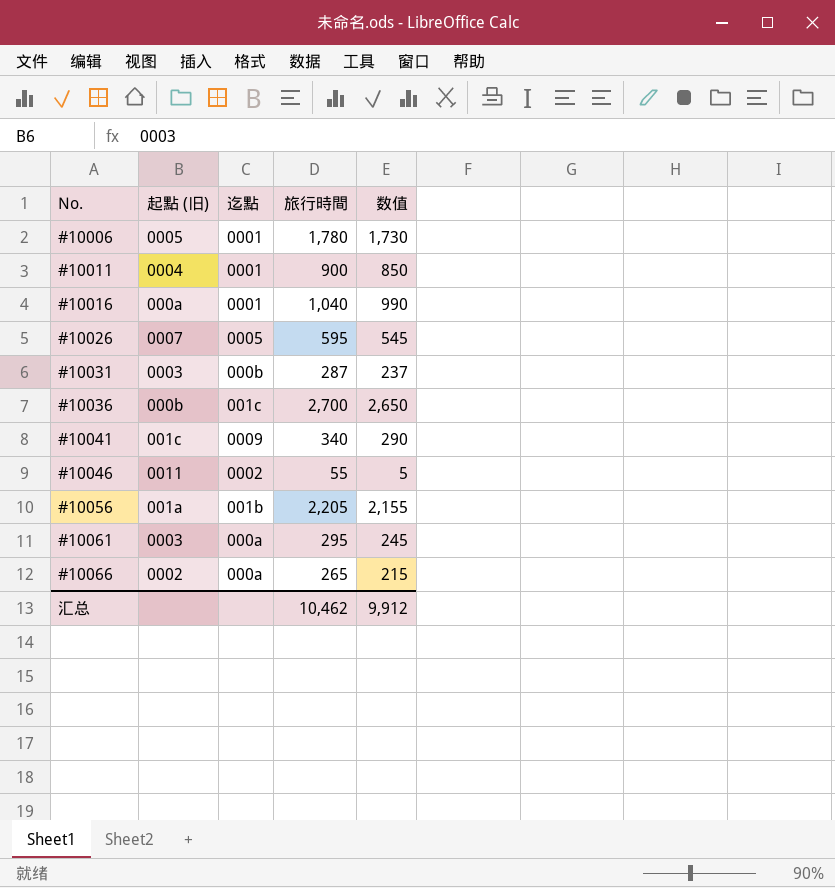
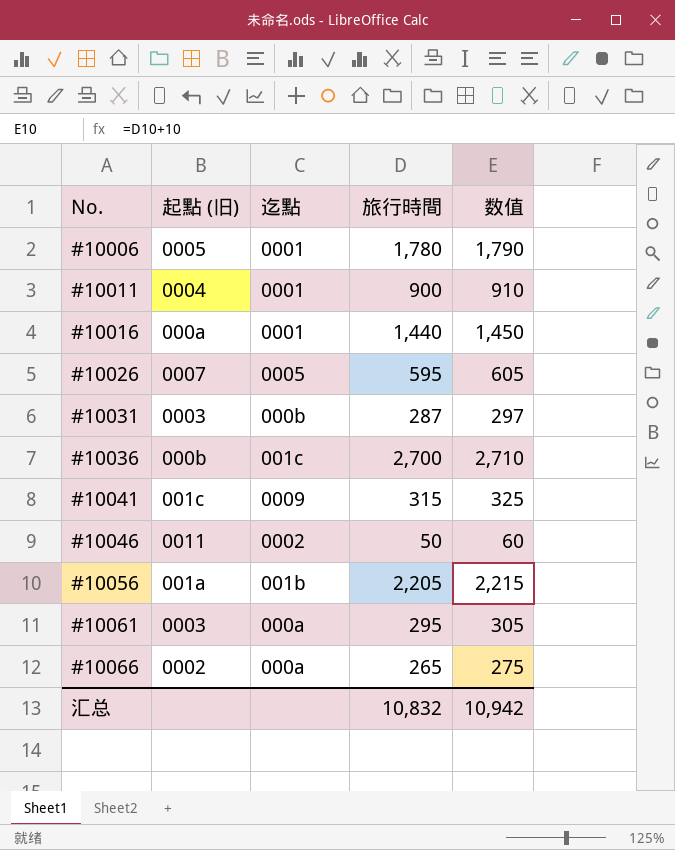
column 数值 | formula: [旅行時間] - 50 -> [旅行時間] + 10
#10016 | 旅行時間: 1,040 -> 1,440
#10041 | 旅行時間: 340 -> 315
#10046 | 旅行時間: 55 -> 50
汇总 | 旅行時間: 10,462 -> 10,832
汇总 | 数值: 9,912 -> 10,942

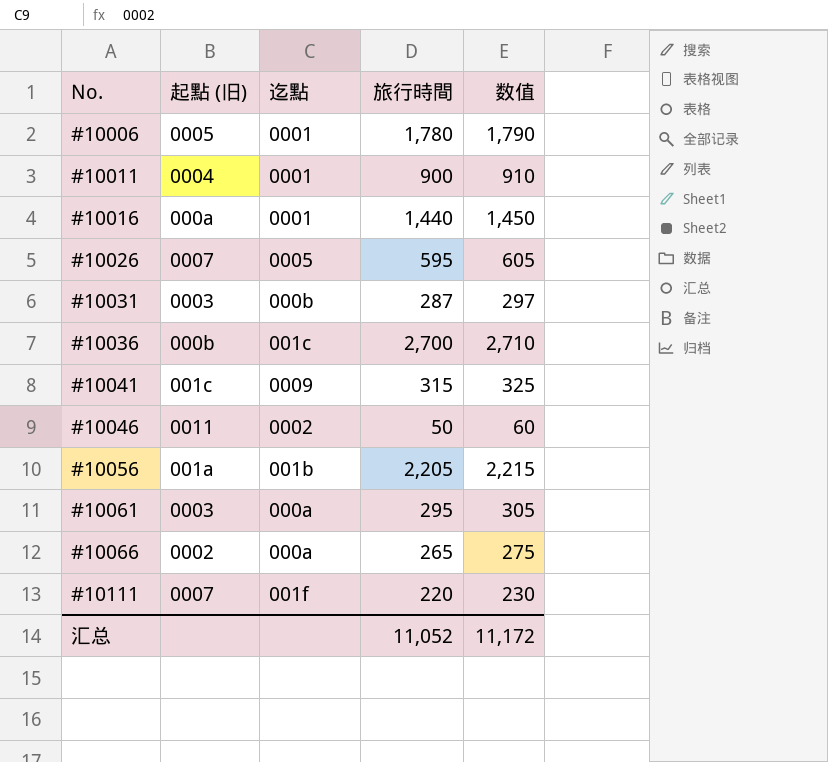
row #10111: none -> 0007 | 001f | 220 | 230
汇总 | 旅行時間: 10,832 -> 11,052
汇总 | 数值: 10,942 -> 11,172

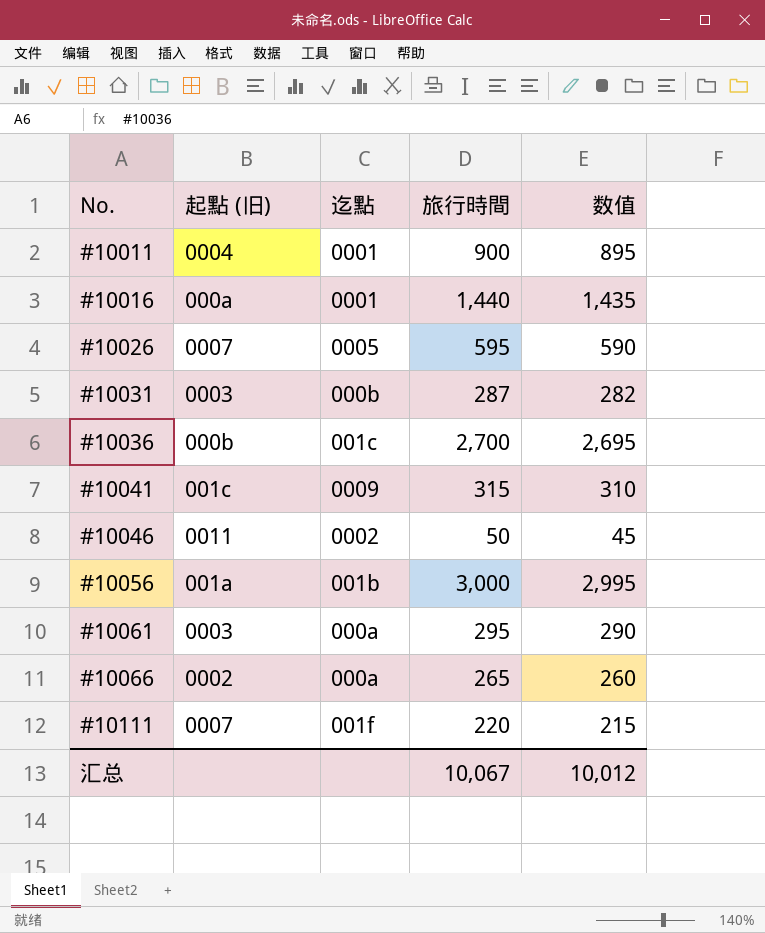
column 数值 | formula: [旅行時間] + 10 -> [旅行時間] - 5
row #10006: 0005 | 0001 | 1,780 | 1,790 -> none
#10056 | 旅行時間: 2,205 -> 3,000
汇总 | 旅行時間: 11,052 -> 10,067
汇总 | 数值: 11,172 -> 10,012

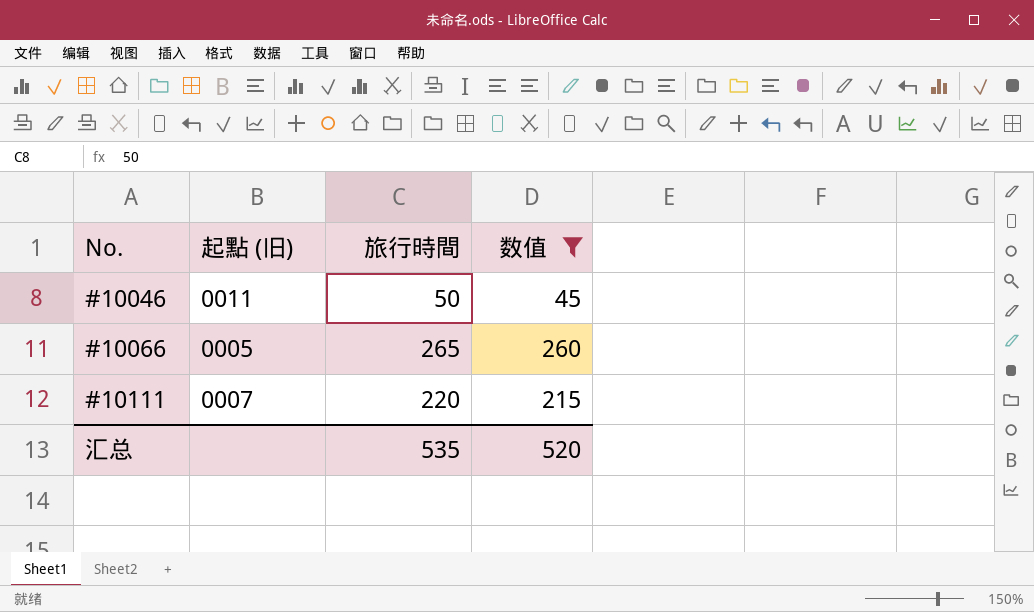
filter: none -> 数值 <= 260
column 迄點 | position: 3 -> none
#10066 | 起點 (旧): 0002 -> 0005
汇总 | 旅行時間: 10,067 -> 535
汇总 | 数值: 10,012 -> 520

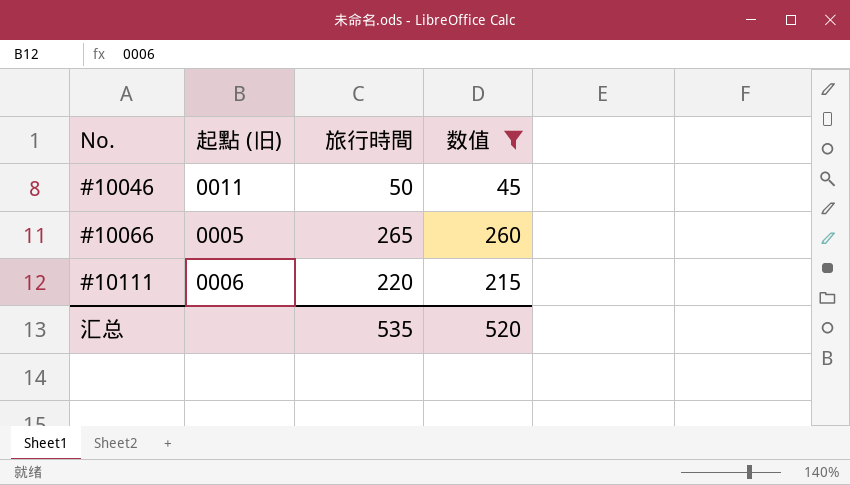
#10111 | 起點 (旧): 0007 -> 0006

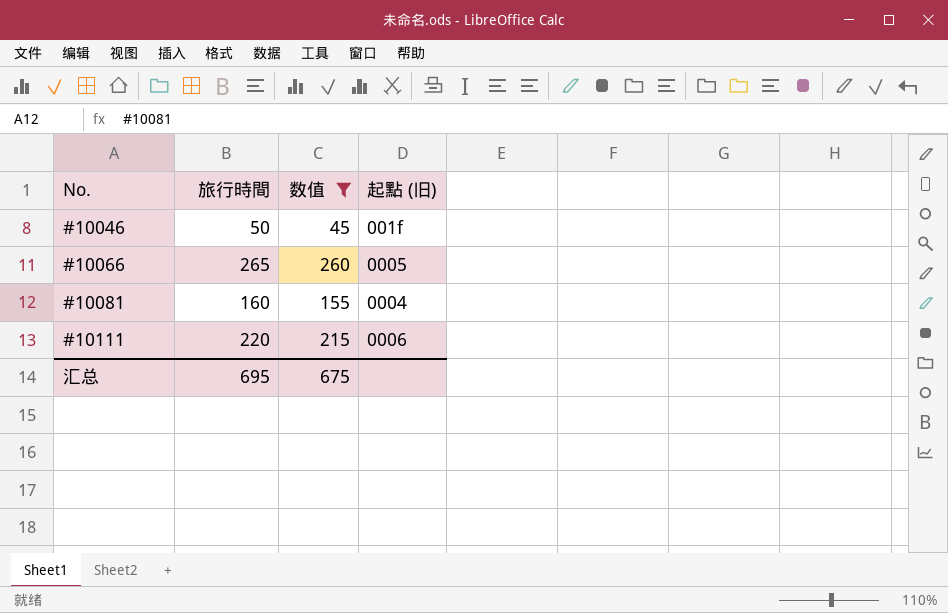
column 起點 (旧) | position: 2 -> 4
#10046 | 起點 (旧): 0011 -> 001f
row #10081: none -> 160 | 155 | 0004
汇总 | 旅行時間: 535 -> 695
汇总 | 数值: 520 -> 675

